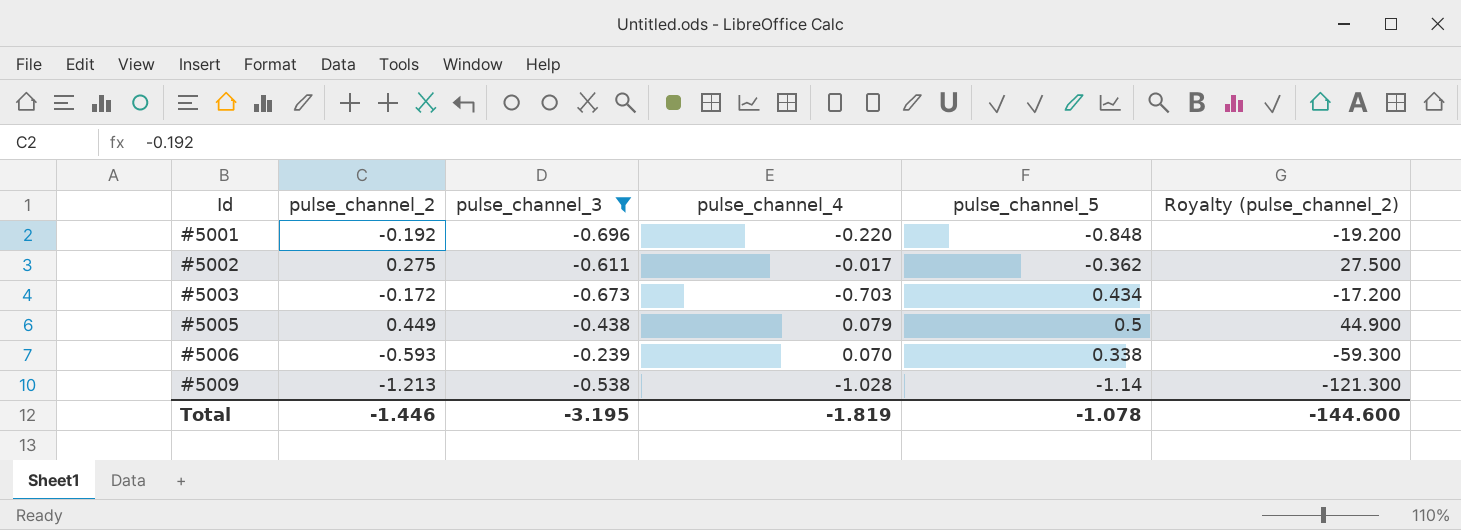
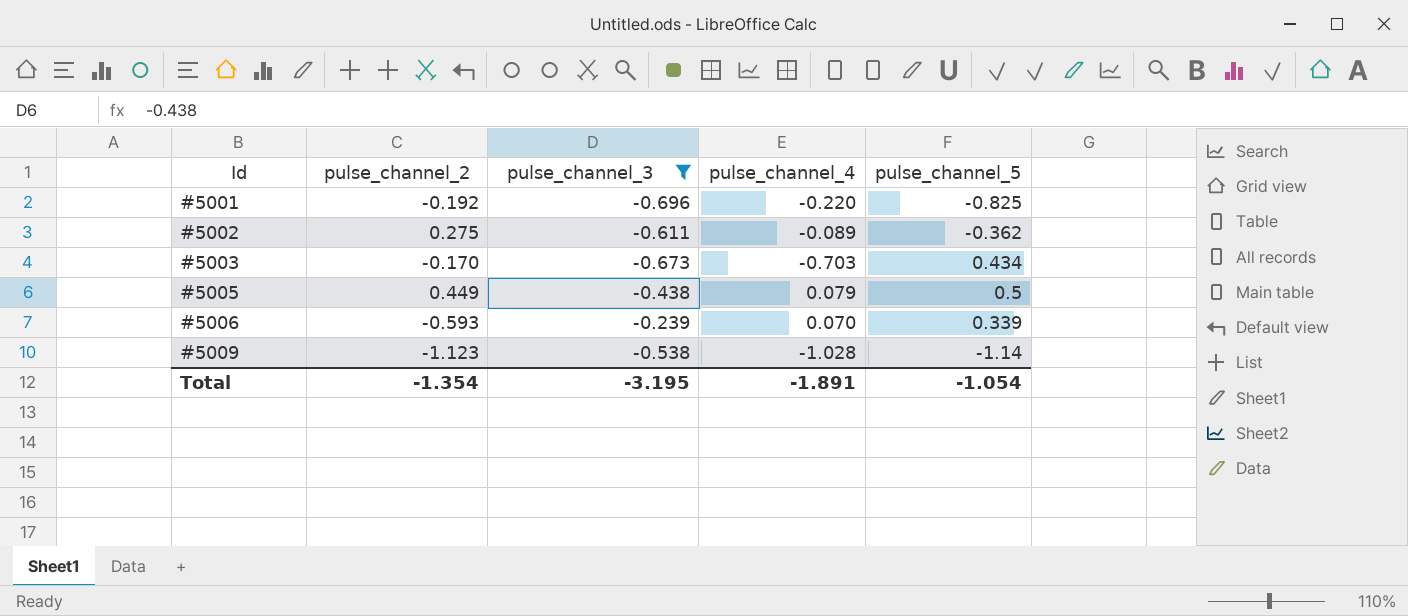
column Royalty (pulse_channel_2) | formula: [pulse_channel_2] * 100 -> none
#5001 | pulse_channel_5: -0.848 -> -0.825
#5002 | pulse_channel_4: -0.017 -> -0.089
#5003 | pulse_channel_2: -0.172 -> -0.170
#5006 | pulse_channel_5: 0.338 -> 0.339
#5009 | pulse_channel_2: -1.213 -> -1.123
Total | pulse_channel_2: -1.446 -> -1.354
Total | pulse_channel_4: -1.819 -> -1.891
Total | pulse_channel_5: -1.078 -> -1.054

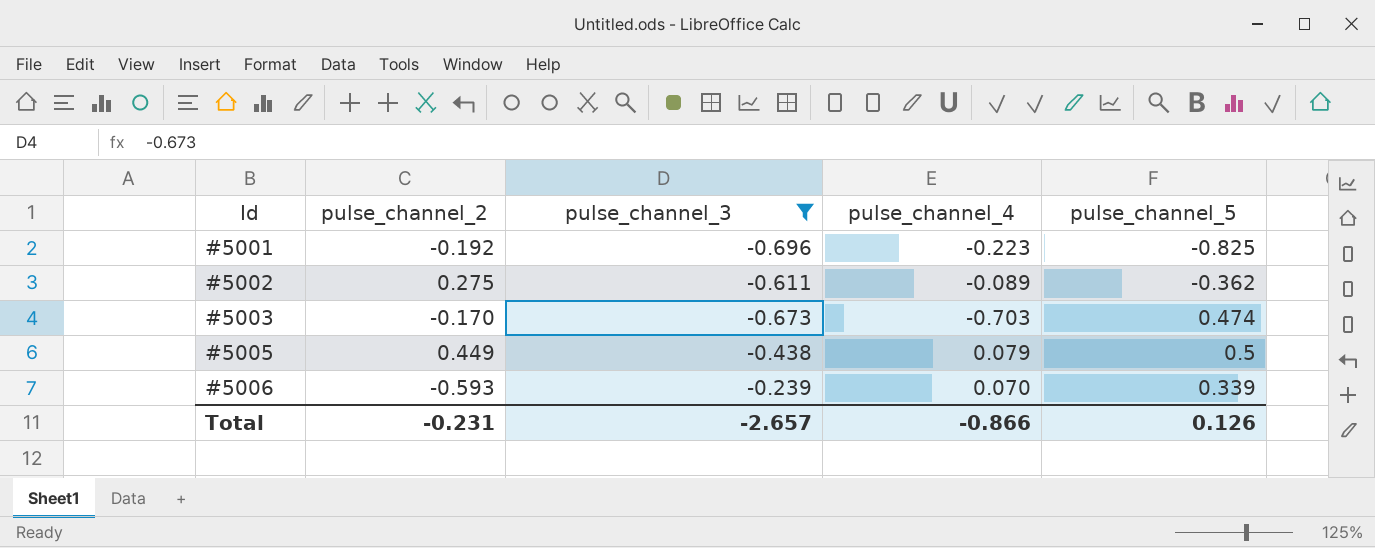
row #5009: -1.123 | -0.538 | -1.028 | -1.14 -> none
#5001 | pulse_channel_4: -0.220 -> -0.223
#5003 | pulse_channel_5: 0.434 -> 0.474
Total | pulse_channel_2: -1.354 -> -0.231
Total | pulse_channel_3: -3.195 -> -2.657
Total | pulse_channel_4: -1.891 -> -0.866
Total | pulse_channel_5: -1.054 -> 0.126

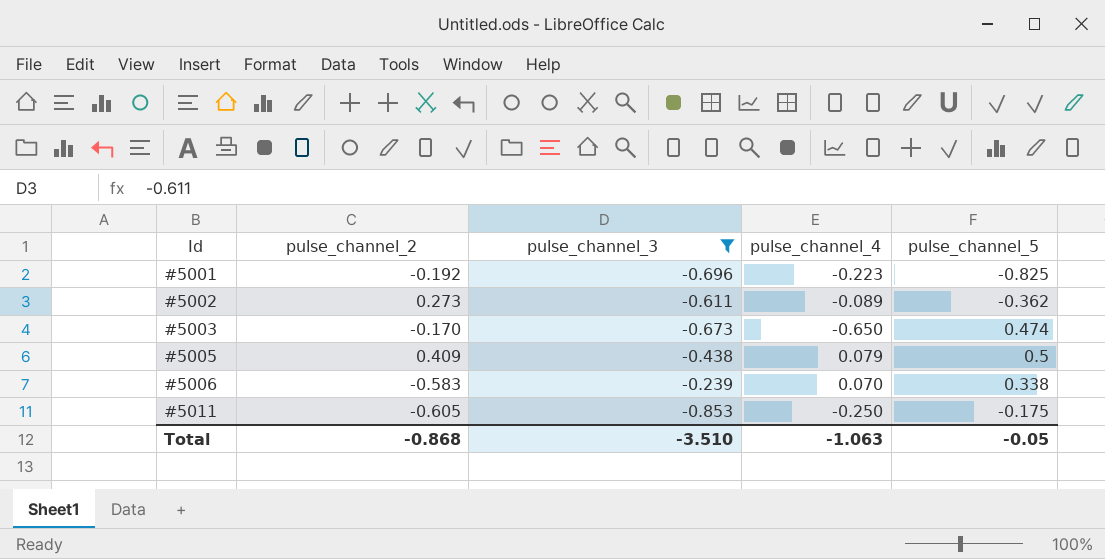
#5002 | pulse_channel_2: 0.275 -> 0.273
#5003 | pulse_channel_4: -0.703 -> -0.650
#5005 | pulse_channel_2: 0.449 -> 0.409
#5006 | pulse_channel_2: -0.593 -> -0.583
#5006 | pulse_channel_5: 0.339 -> 0.338
row #5011: none -> -0.605 | -0.853 | -0.250 | -0.175
Total | pulse_channel_2: -0.231 -> -0.868
Total | pulse_channel_3: -2.657 -> -3.510
Total | pulse_channel_4: -0.866 -> -1.063
Total | pulse_channel_5: 0.126 -> -0.05

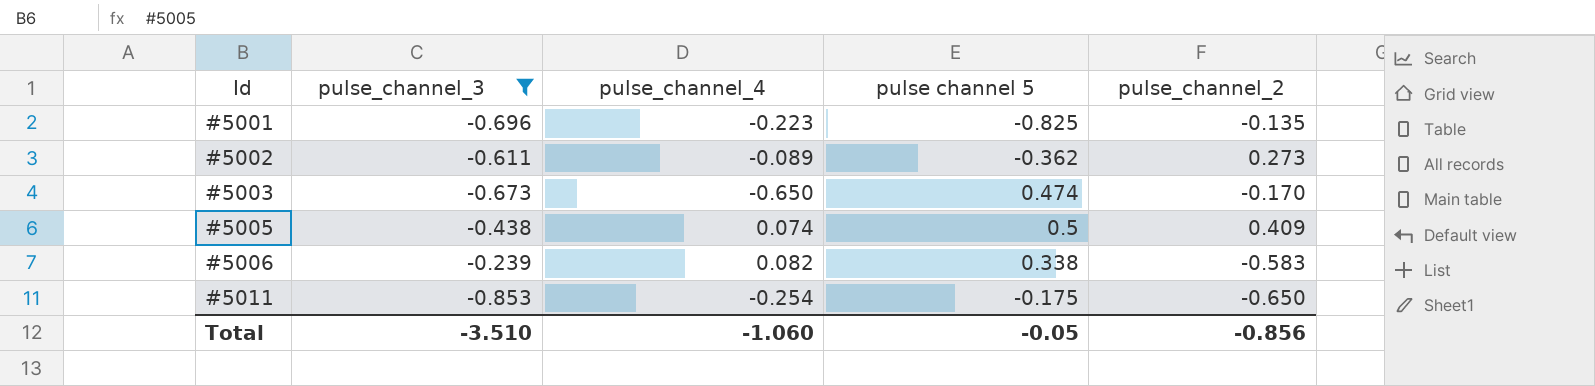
column name: pulse_channel_5 -> pulse channel 5
column pulse_channel_2 | position: 2 -> 5
#5001 | pulse_channel_2: -0.192 -> -0.135
#5005 | pulse_channel_4: 0.079 -> 0.074
#5006 | pulse_channel_4: 0.070 -> 0.082
#5011 | pulse_channel_4: -0.250 -> -0.254
#5011 | pulse_channel_2: -0.605 -> -0.650
Total | pulse_channel_4: -1.063 -> -1.060
Total | pulse_channel_2: -0.868 -> -0.856

